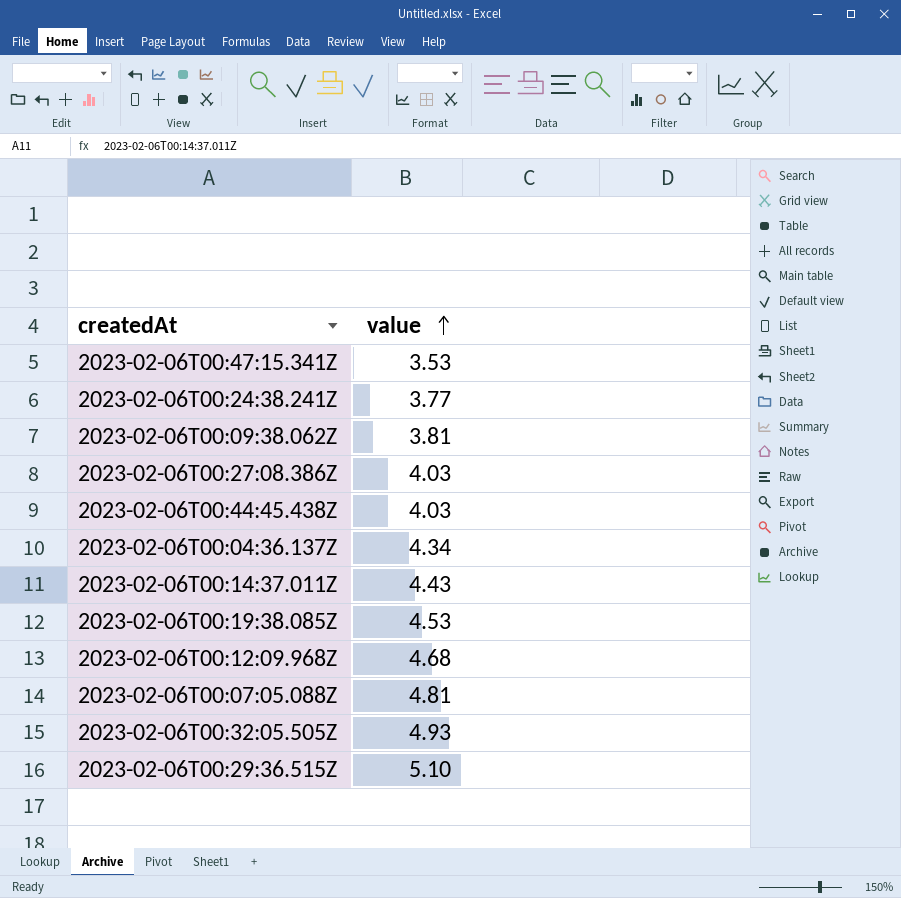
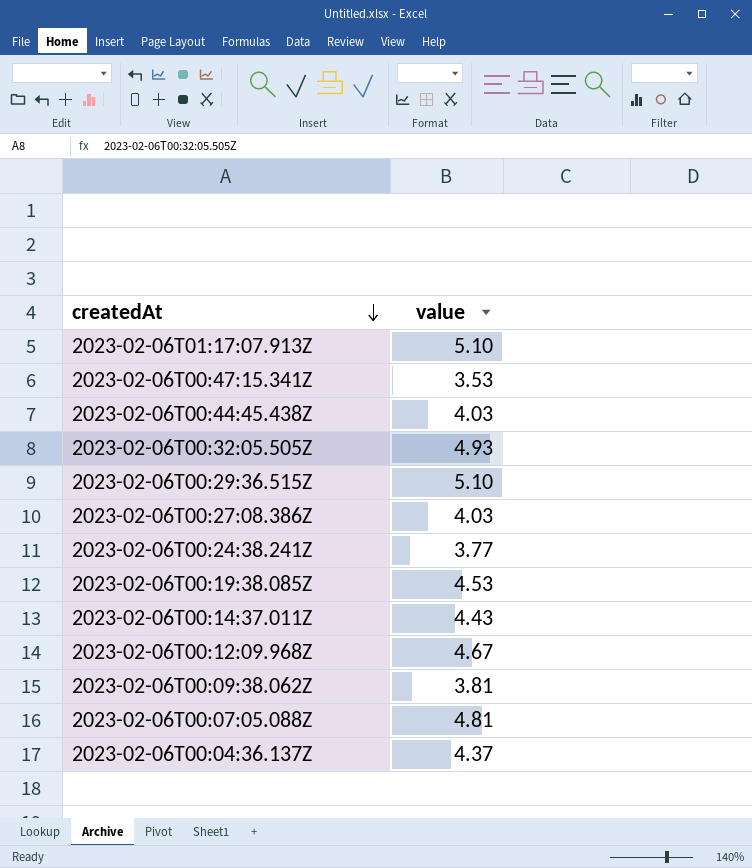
row order: value ascending -> createdAt descending
row 2023-02-06T01:17:07.913Z: none -> 5.10
2023-02-06T00:12:09.968Z | value: 4.68 -> 4.67
2023-02-06T00:04:36.137Z | value: 4.34 -> 4.37

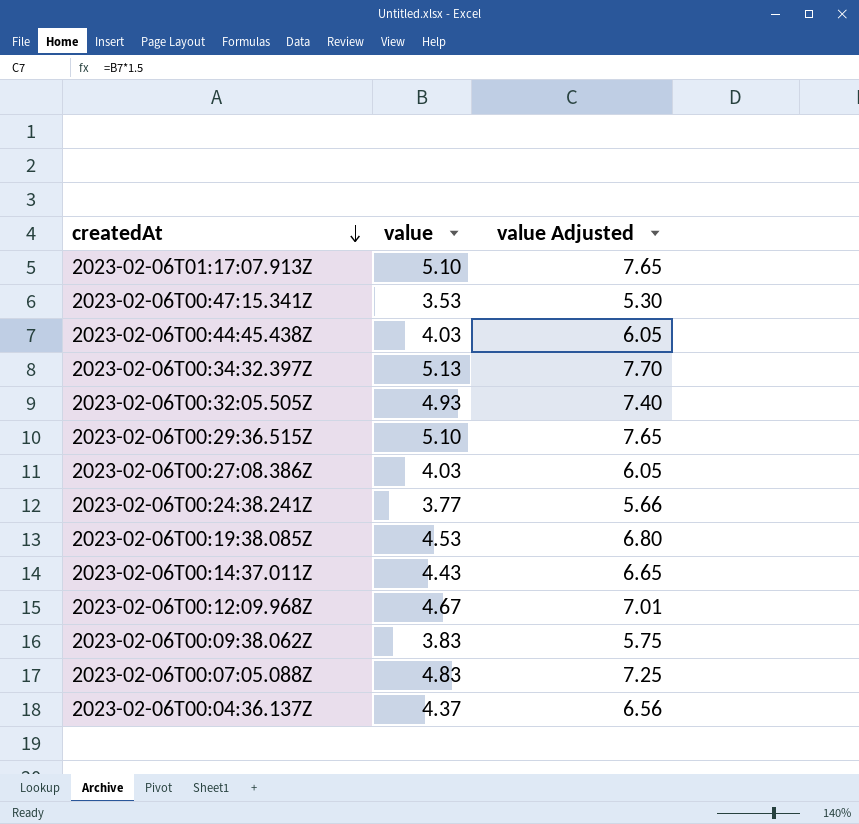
column value Adjusted | formula: none -> [value] * 1.5
row 2023-02-06T00:34:32.397Z: none -> 5.13 | 7.70
2023-02-06T00:09:38.062Z | value: 3.81 -> 3.83
2023-02-06T00:07:05.088Z | value: 4.81 -> 4.83

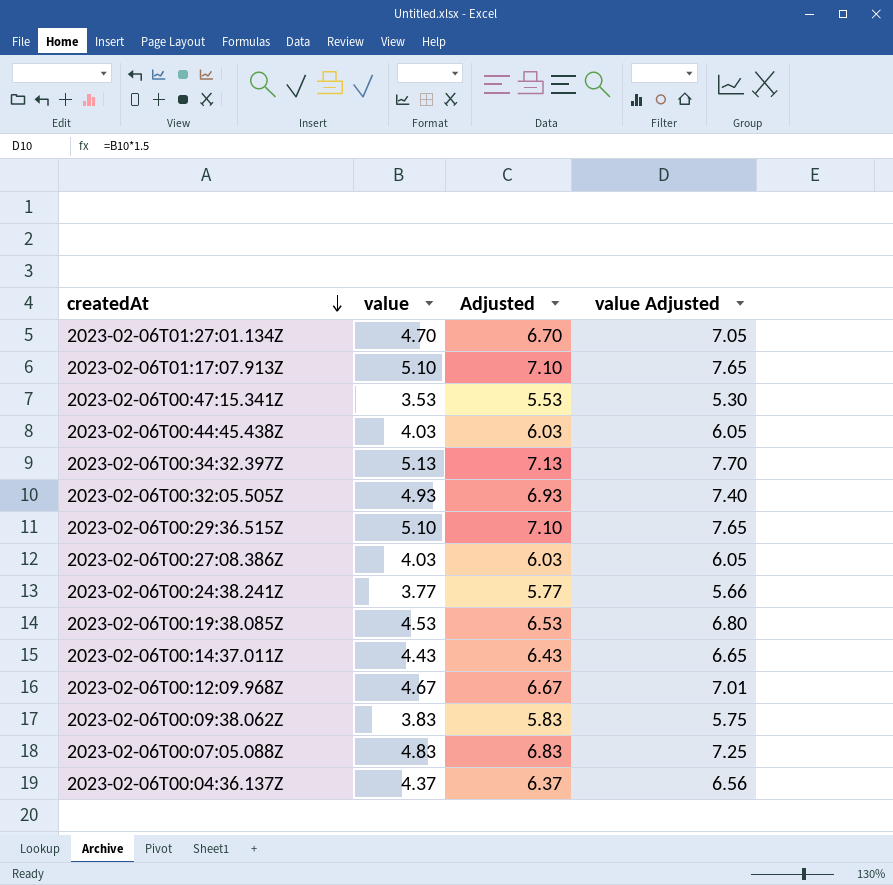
column Adjusted | formula: none -> [value] + 2
row 2023-02-06T01:27:01.134Z: none -> 4.70 | 6.70 | 7.05

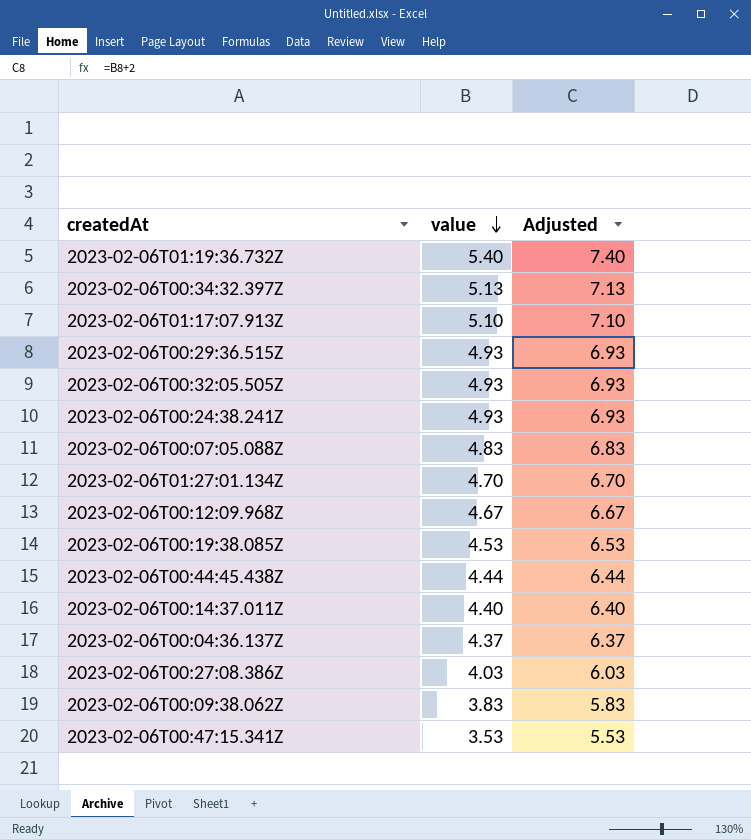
row order: createdAt descending -> value descending
column value Adjusted | formula: [value] * 1.5 -> none
row 2023-02-06T01:19:36.732Z: none -> 5.40 | 7.40
2023-02-06T00:29:36.515Z | value: 5.10 -> 4.93
2023-02-06T00:29:36.515Z | Adjusted: 7.10 -> 6.93
2023-02-06T00:24:38.241Z | value: 3.77 -> 4.93
2023-02-06T00:24:38.241Z | Adjusted: 5.77 -> 6.93
2023-02-06T00:44:45.438Z | value: 4.03 -> 4.44
2023-02-06T00:44:45.438Z | Adjusted: 6.03 -> 6.44
2023-02-06T00:14:37.011Z | value: 4.43 -> 4.40
2023-02-06T00:14:37.011Z | Adjusted: 6.43 -> 6.40

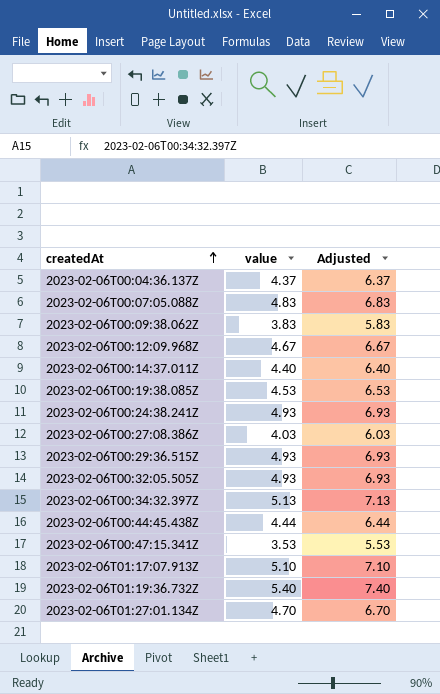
row order: value descending -> createdAt ascending

